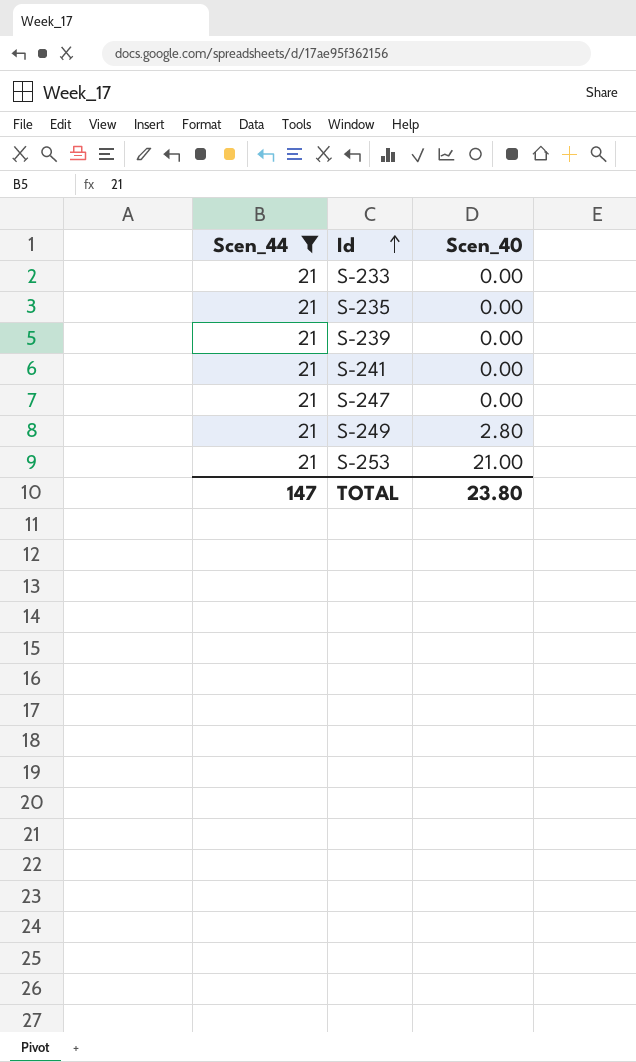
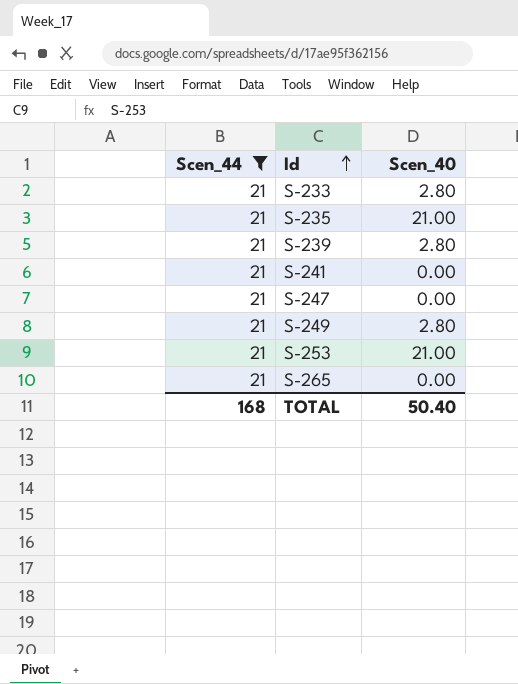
S-233 | Scen_40: 0.00 -> 2.80
S-235 | Scen_40: 0.00 -> 21.00
S-239 | Scen_40: 0.00 -> 2.80
row S-265: none -> 21 | 0.00
TOTAL | Scen_44: 147 -> 168
TOTAL | Scen_40: 23.80 -> 50.40

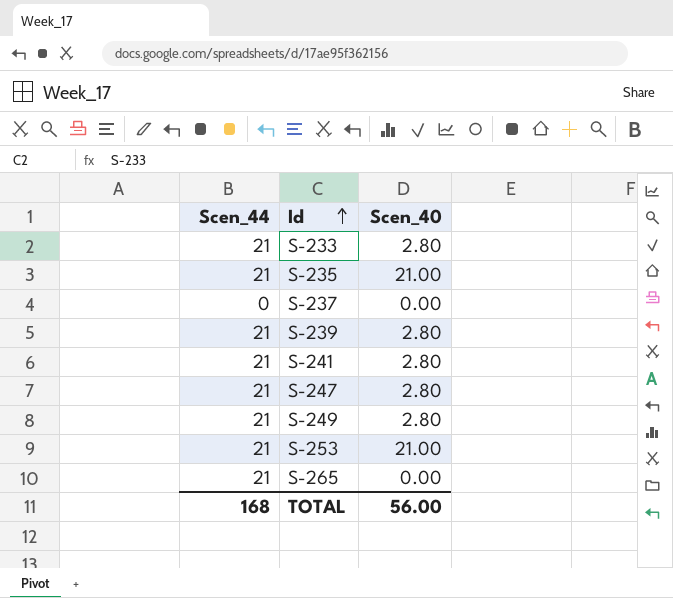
filter: Scen_44 = 21 -> none
S-241 | Scen_40: 0.00 -> 2.80
S-247 | Scen_40: 0.00 -> 2.80
TOTAL | Scen_40: 50.40 -> 56.00

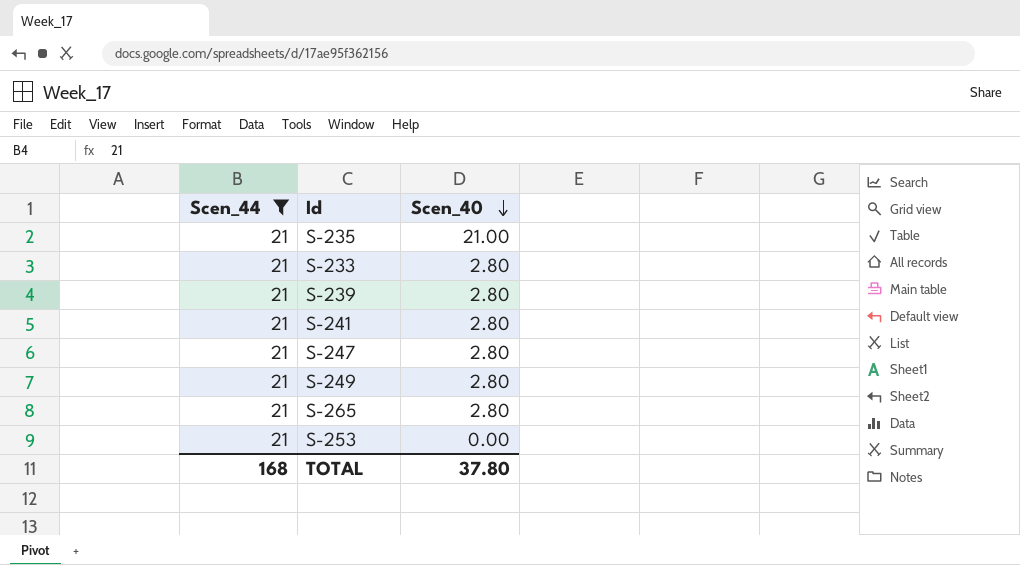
filter: none -> Scen_44 = 21
row order: Id ascending -> Scen_40 descending
S-265 | Scen_40: 0.00 -> 2.80
S-253 | Scen_40: 21.00 -> 0.00
TOTAL | Scen_40: 56.00 -> 37.80

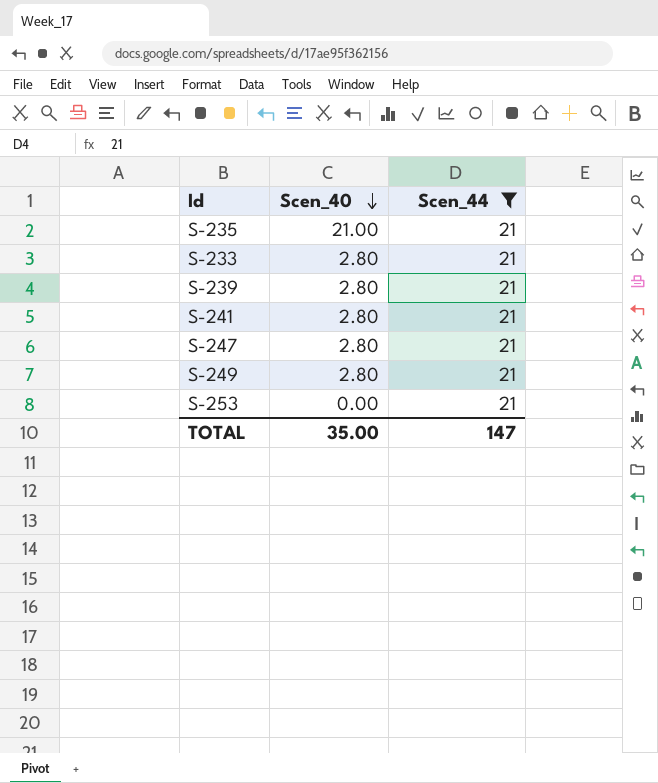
column Scen_44 | position: 1 -> 3
row S-265: 21 | 2.80 -> none
TOTAL | Scen_40: 37.80 -> 35.00
TOTAL | Scen_44: 168 -> 147

